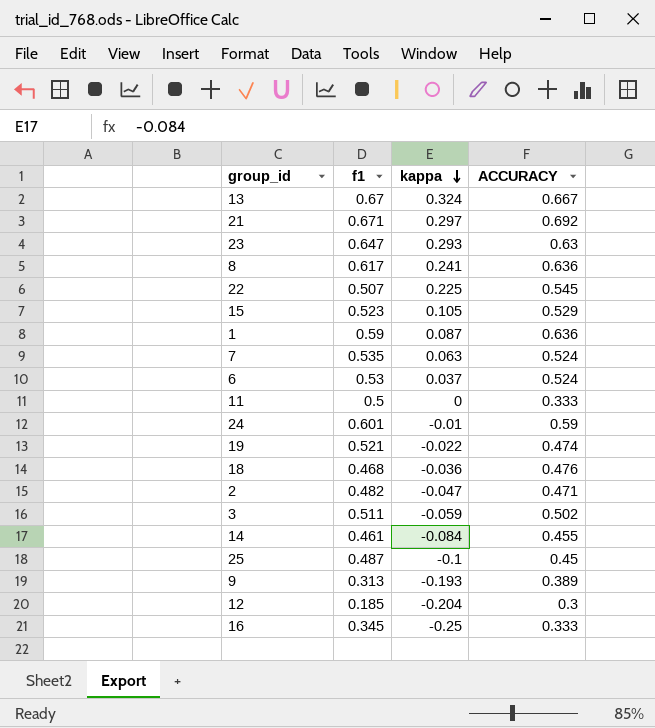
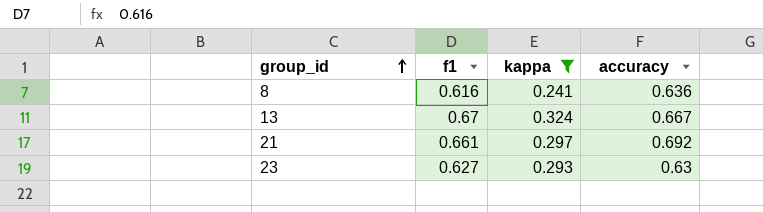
filter: none -> kappa >= 0.241
row order: kappa descending -> group_id ascending
column name: ACCURACY -> accuracy
8 | f1: 0.617 -> 0.616
21 | f1: 0.671 -> 0.661
23 | f1: 0.647 -> 0.627

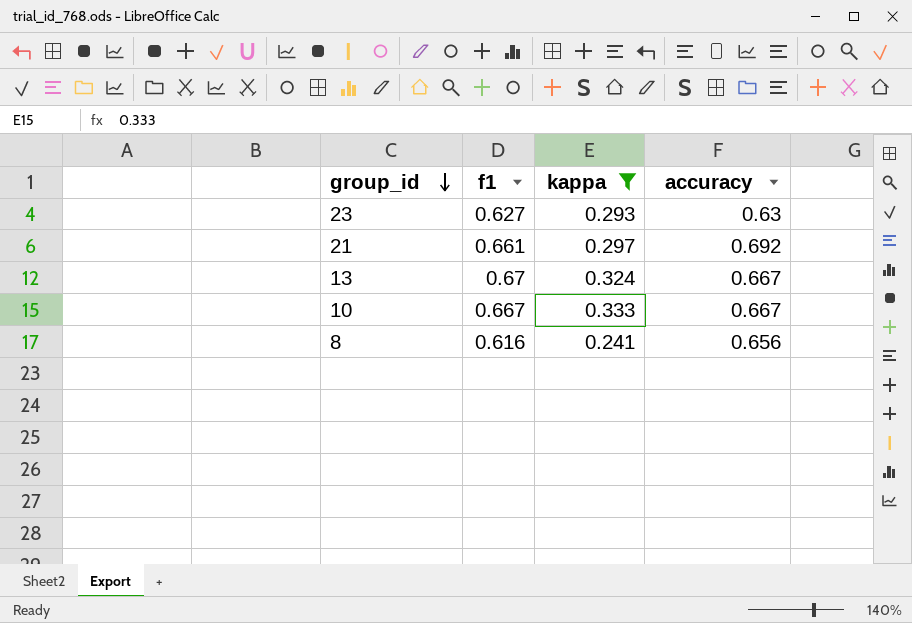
row order: group_id ascending -> group_id descending
row 10: none -> 0.667 | 0.333 | 0.667
8 | accuracy: 0.636 -> 0.656

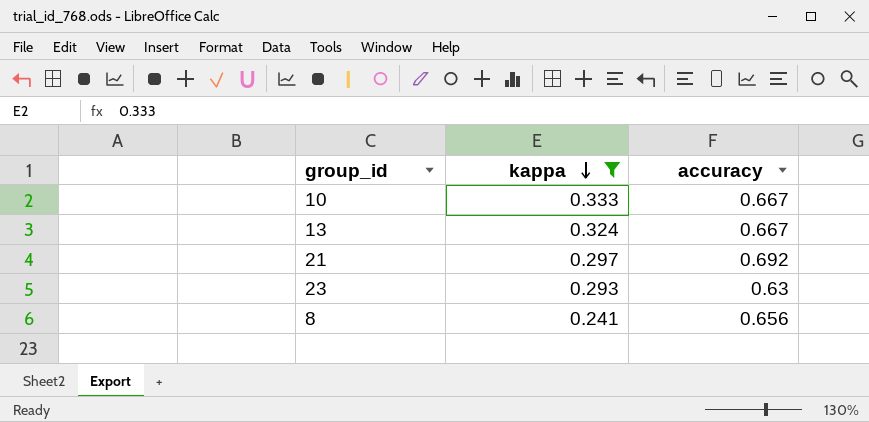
row order: group_id descending -> kappa descending
column f1 | position: 2 -> none

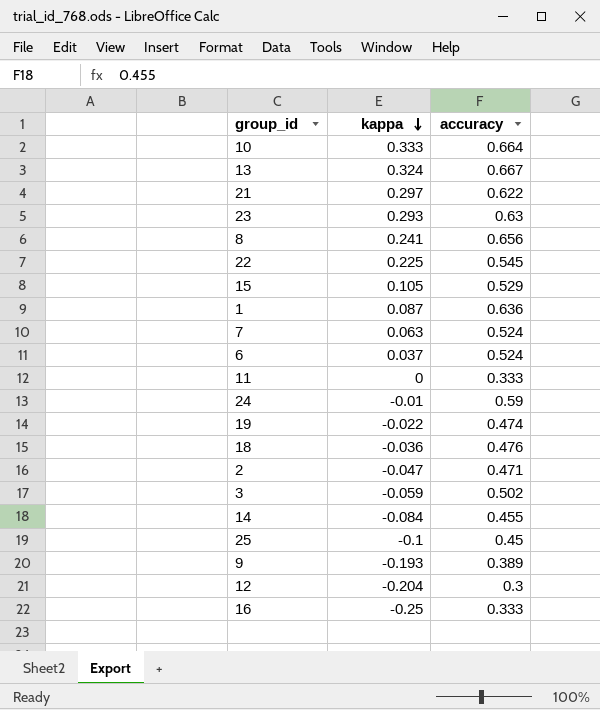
filter: kappa >= 0.241 -> none
10 | accuracy: 0.667 -> 0.664
21 | accuracy: 0.692 -> 0.622

